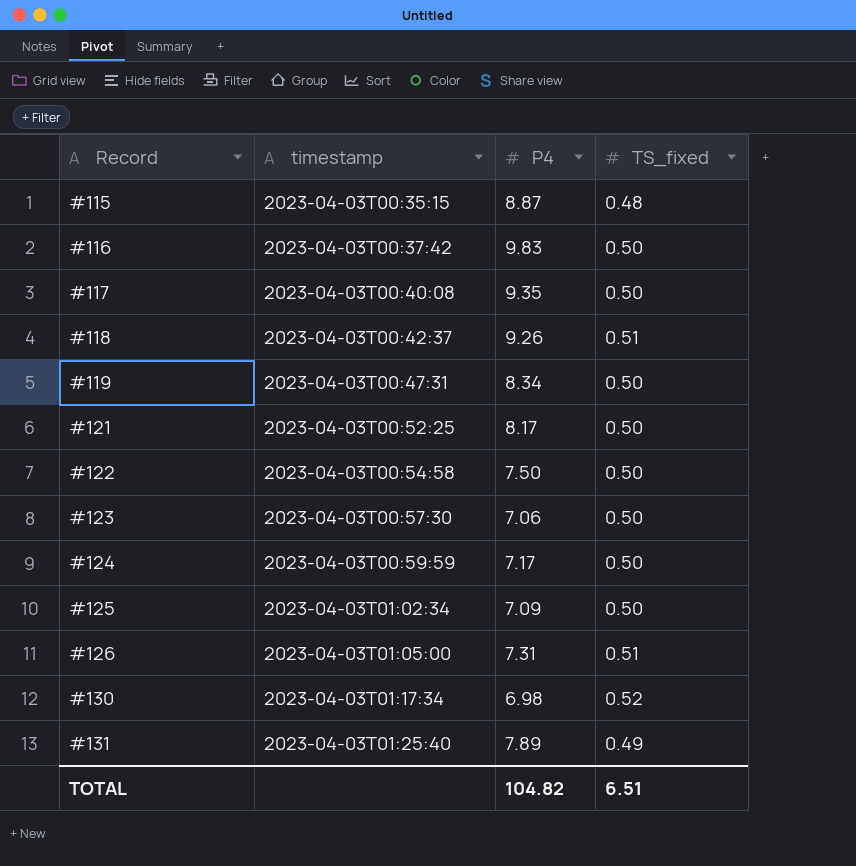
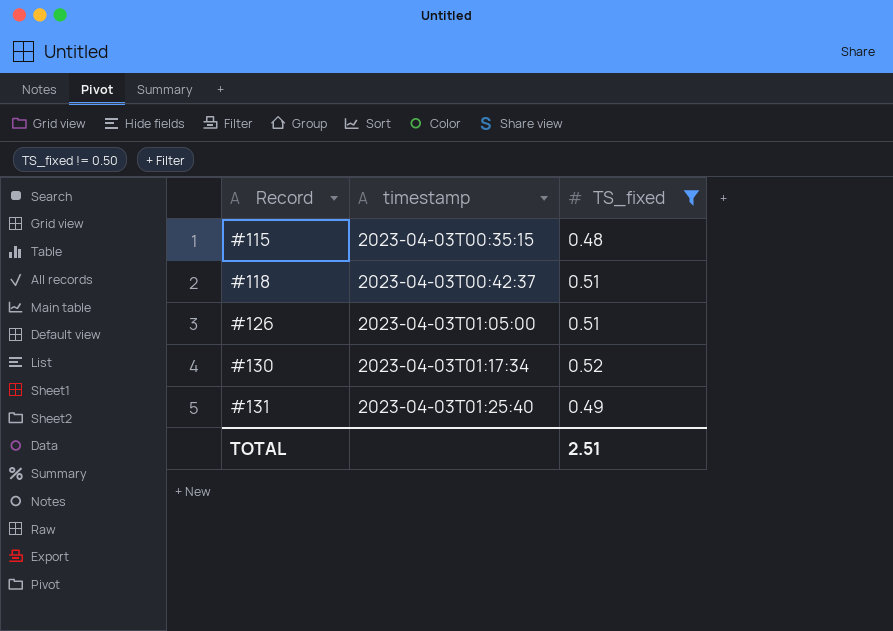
filter: none -> TS_fixed != 0.50
column P4 | position: 3 -> none
TOTAL | TS_fixed: 6.51 -> 2.51

